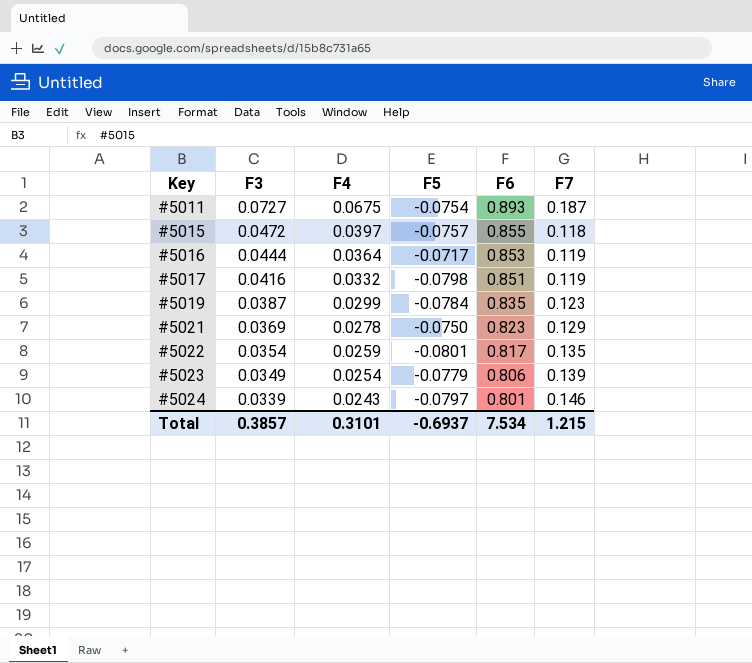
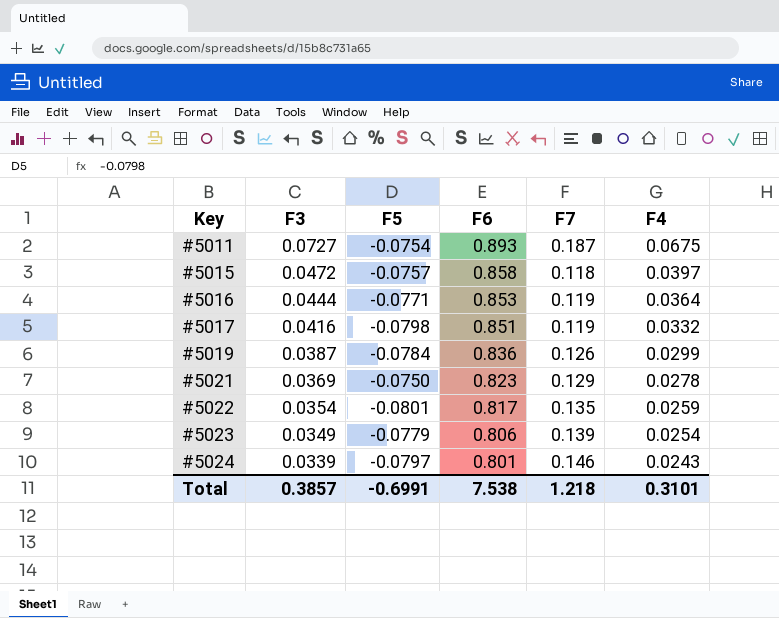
column F4 | position: 3 -> 6
#5015 | F6: 0.855 -> 0.858
#5016 | F5: -0.0717 -> -0.0771
#5019 | F6: 0.835 -> 0.836
#5019 | F7: 0.123 -> 0.126
Total | F5: -0.6937 -> -0.6991
Total | F6: 7.534 -> 7.538
Total | F7: 1.215 -> 1.218

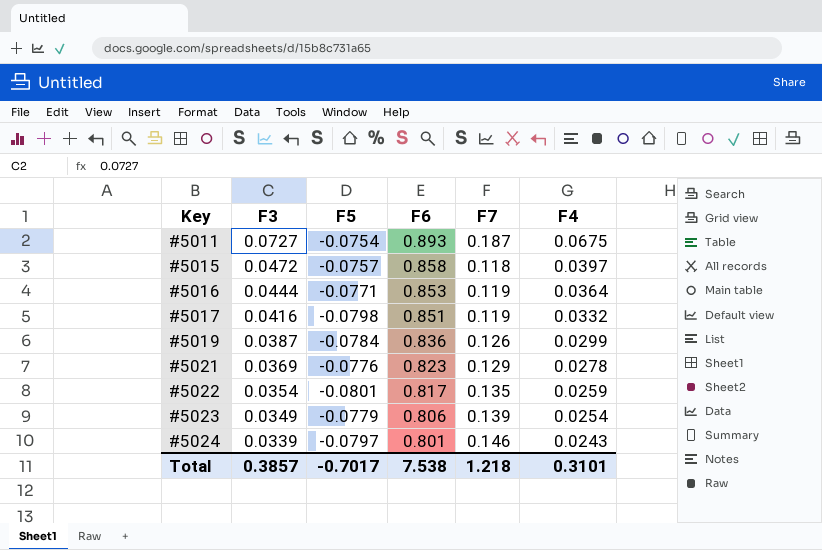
#5021 | F5: -0.0750 -> -0.0776
Total | F5: -0.6991 -> -0.7017

